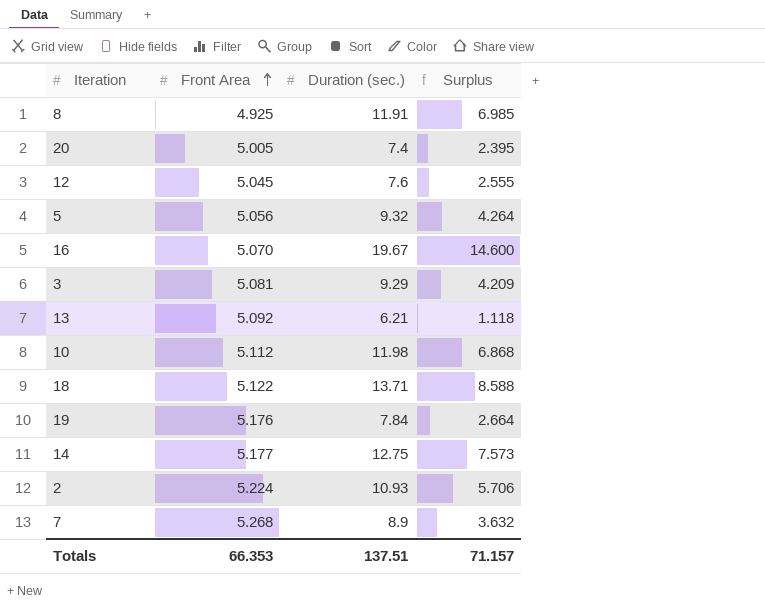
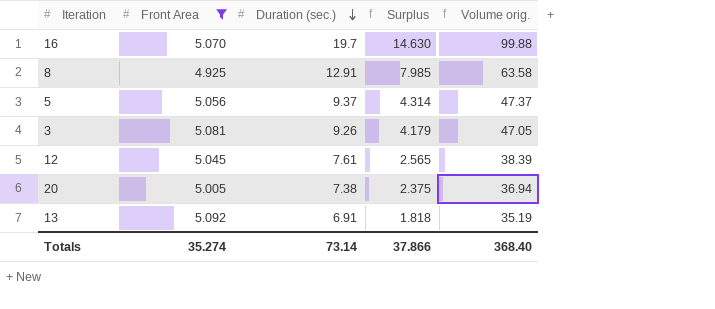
filter: none -> Front Area <= 5.092
row order: Front Area ascending -> Duration (sec.) descending
column Volume orig. | formula: none -> [Front Area] * [Duration (sec.)]
16 | Duration (sec.): 19.67 -> 19.7
16 | Surplus: 14.600 -> 14.630
8 | Duration (sec.): 11.91 -> 12.91
8 | Surplus: 6.985 -> 7.985
5 | Duration (sec.): 9.32 -> 9.37
5 | Surplus: 4.264 -> 4.314
3 | Duration (sec.): 9.29 -> 9.26
3 | Surplus: 4.209 -> 4.179
12 | Duration (sec.): 7.6 -> 7.61
12 | Surplus: 2.555 -> 2.565
20 | Duration (sec.): 7.4 -> 7.38
20 | Surplus: 2.395 -> 2.375
13 | Duration (sec.): 6.21 -> 6.91
13 | Surplus: 1.118 -> 1.818
Totals | Front Area: 66.353 -> 35.274
Totals | Duration (sec.): 137.51 -> 73.14
Totals | Surplus: 71.157 -> 37.866

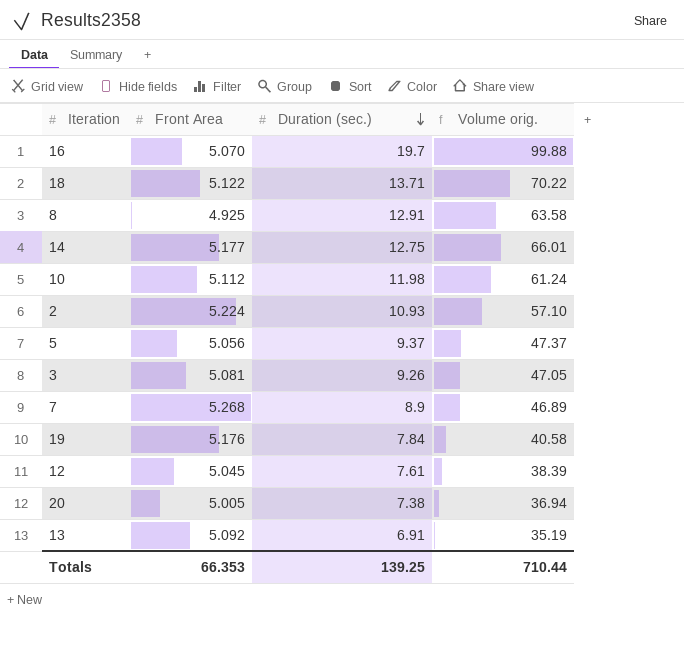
filter: Front Area <= 5.092 -> none
column Surplus | formula: [Duration (sec.)] - [Front Area] -> none
Totals | Front Area: 35.274 -> 66.353
Totals | Duration (sec.): 73.14 -> 139.25
Totals | Volume orig.: 368.40 -> 710.44

